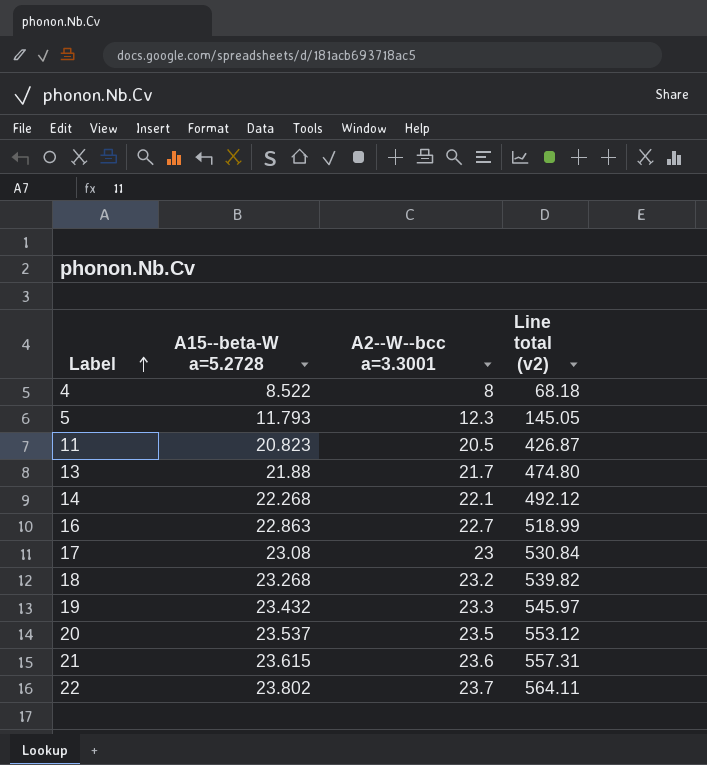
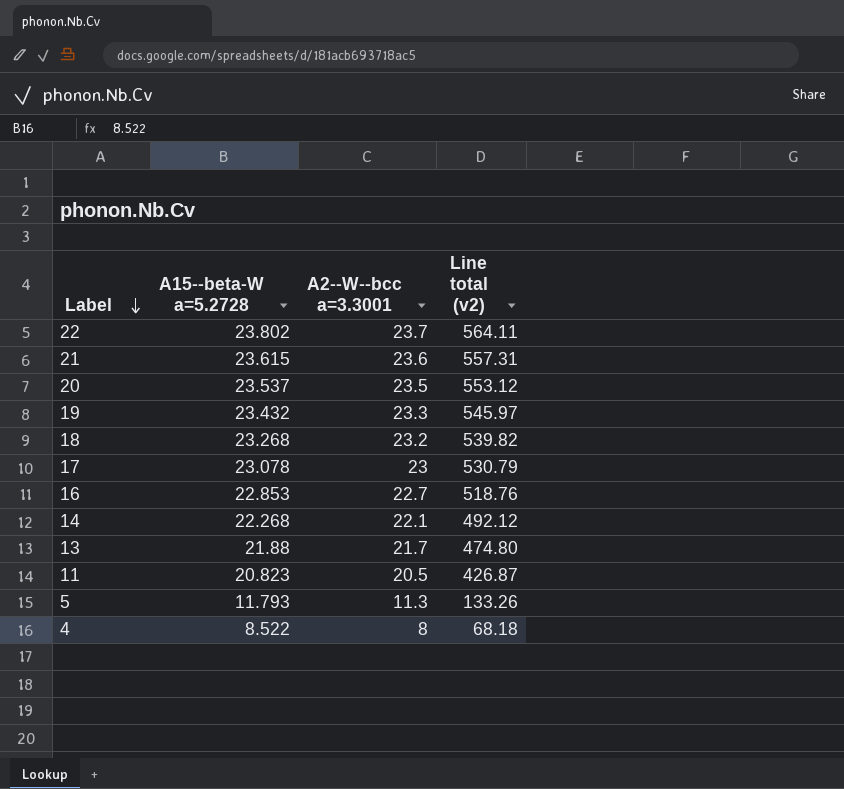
row order: Label ascending -> Label descending
17 | A15--beta-W a=5.2728: 23.08 -> 23.078
17 | Line total (v2): 530.84 -> 530.79
16 | A15--beta-W a=5.2728: 22.863 -> 22.853
16 | Line total (v2): 518.99 -> 518.76
5 | A2--W--bcc a=3.3001: 12.3 -> 11.3
5 | Line total (v2): 145.05 -> 133.26

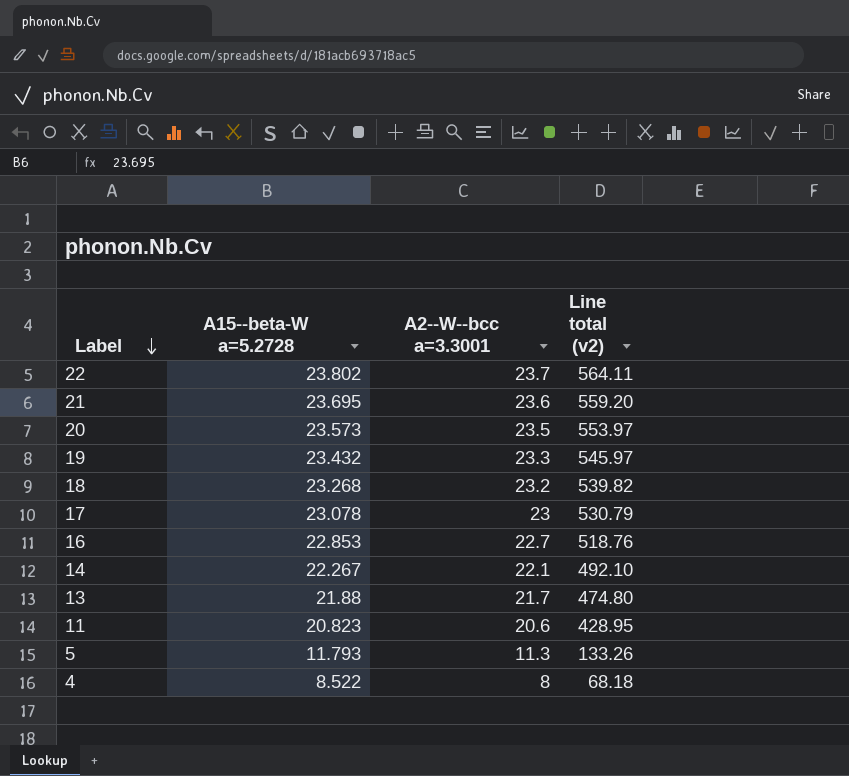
21 | A15--beta-W a=5.2728: 23.615 -> 23.695
21 | Line total (v2): 557.31 -> 559.20
20 | A15--beta-W a=5.2728: 23.537 -> 23.573
20 | Line total (v2): 553.12 -> 553.97
14 | A15--beta-W a=5.2728: 22.268 -> 22.267
14 | Line total (v2): 492.12 -> 492.10
11 | A2--W--bcc a=3.3001: 20.5 -> 20.6
11 | Line total (v2): 426.87 -> 428.95

